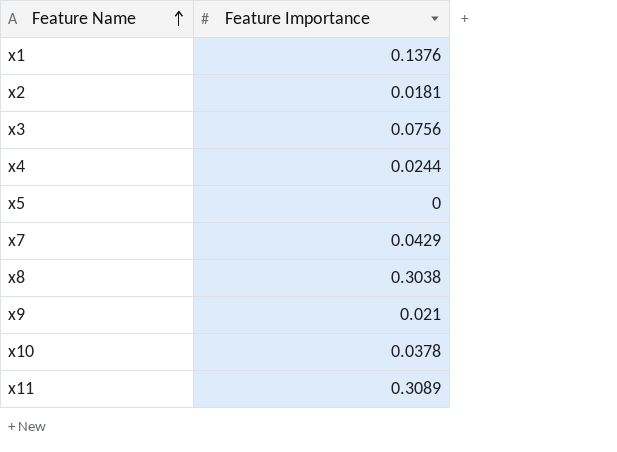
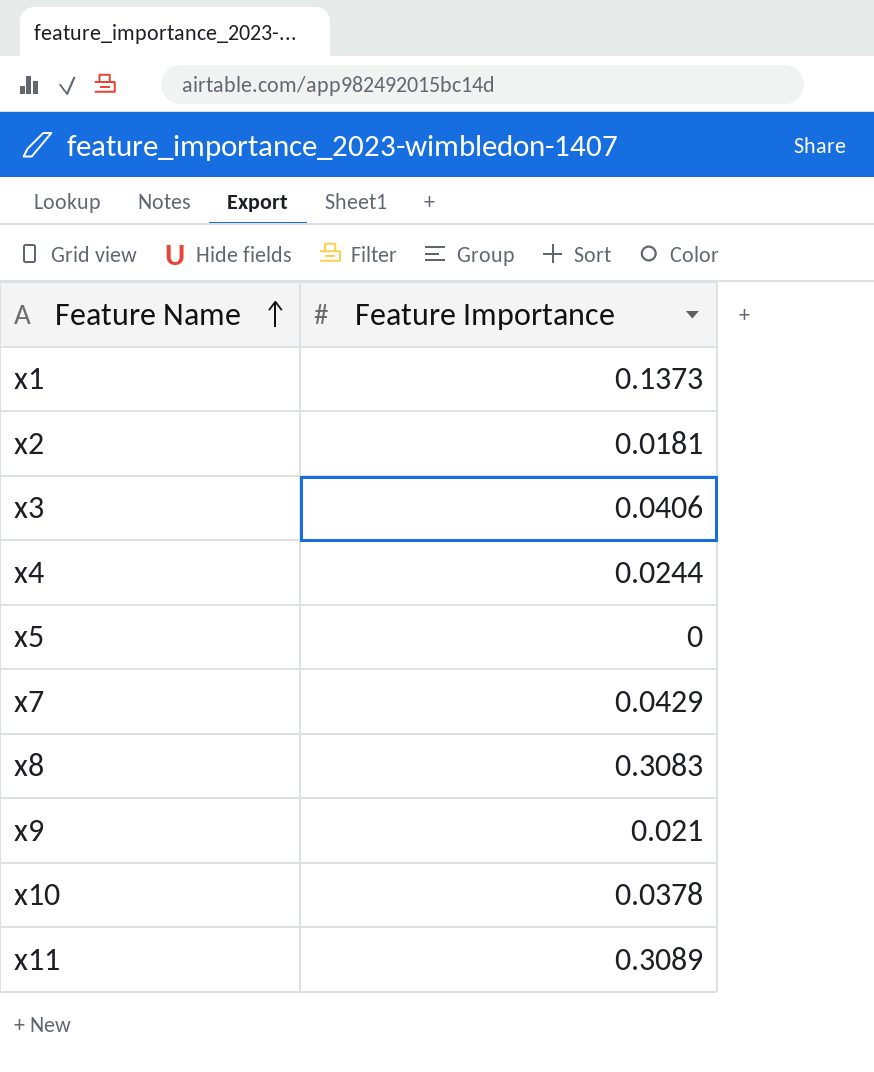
x1 | Feature Importance: 0.1376 -> 0.1373
x3 | Feature Importance: 0.0756 -> 0.0406
x8 | Feature Importance: 0.3038 -> 0.3083

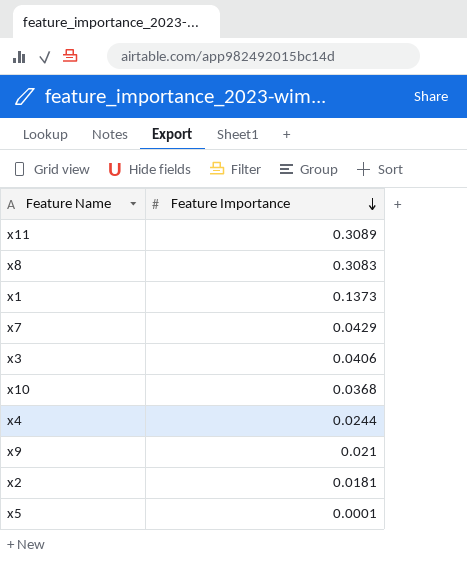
row order: Feature Name ascending -> Feature Importance descending
x10 | Feature Importance: 0.0378 -> 0.0368
x5 | Feature Importance: 0 -> 0.0001

